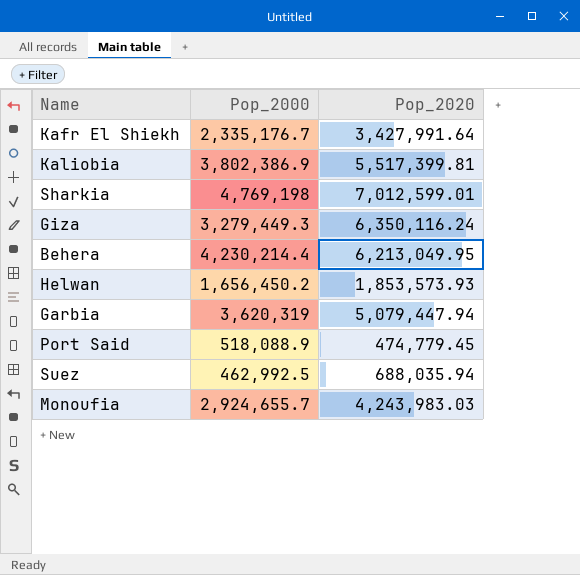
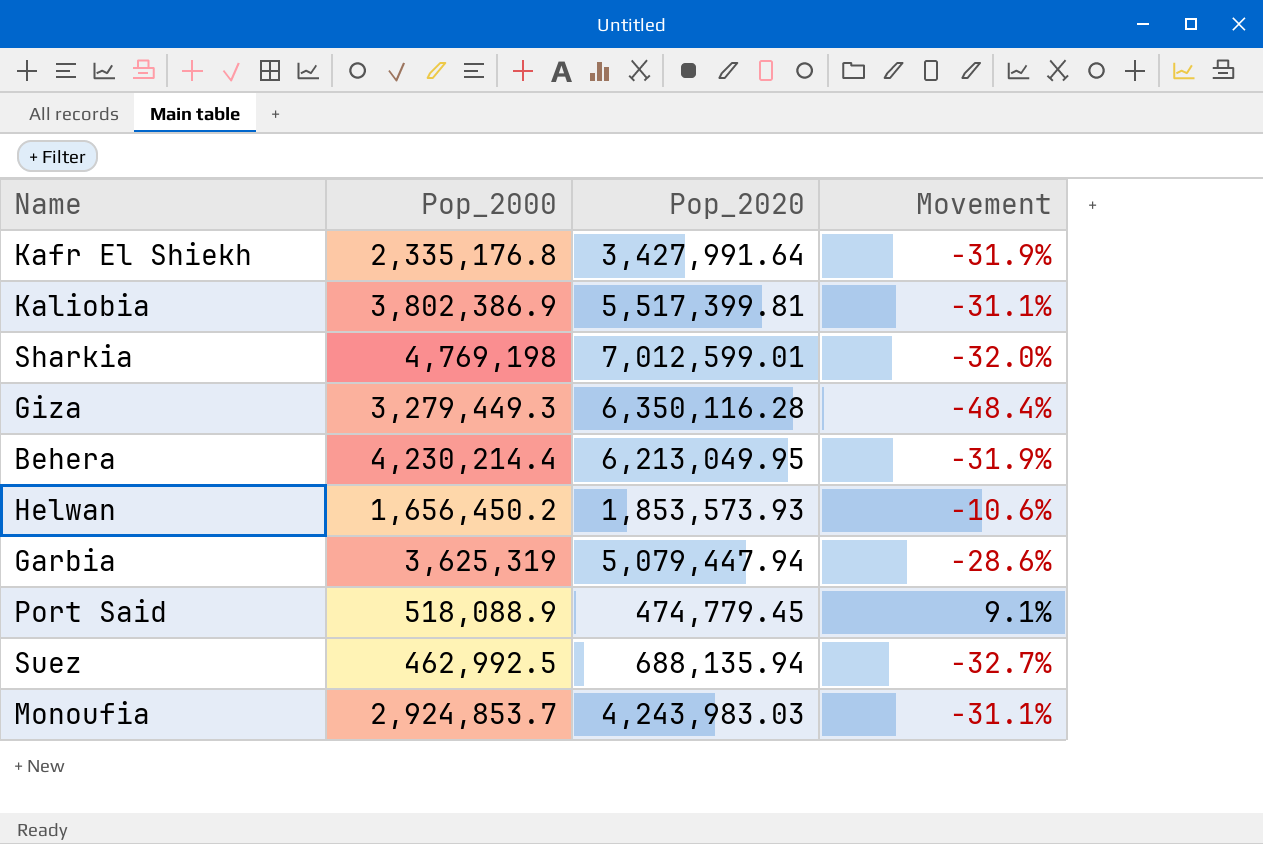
column Movement | formula: none -> ([Pop_2000] - [Pop_2020]) / [Pop_2020]
Kafr El Shiekh | Pop_2000: 2,335,176.7 -> 2,335,176.8
Giza | Pop_2020: 6,350,116.24 -> 6,350,116.28
Garbia | Pop_2000: 3,620,319 -> 3,625,319
Suez | Pop_2020: 688,035.94 -> 688,135.94
Monoufia | Pop_2000: 2,924,655.7 -> 2,924,853.7

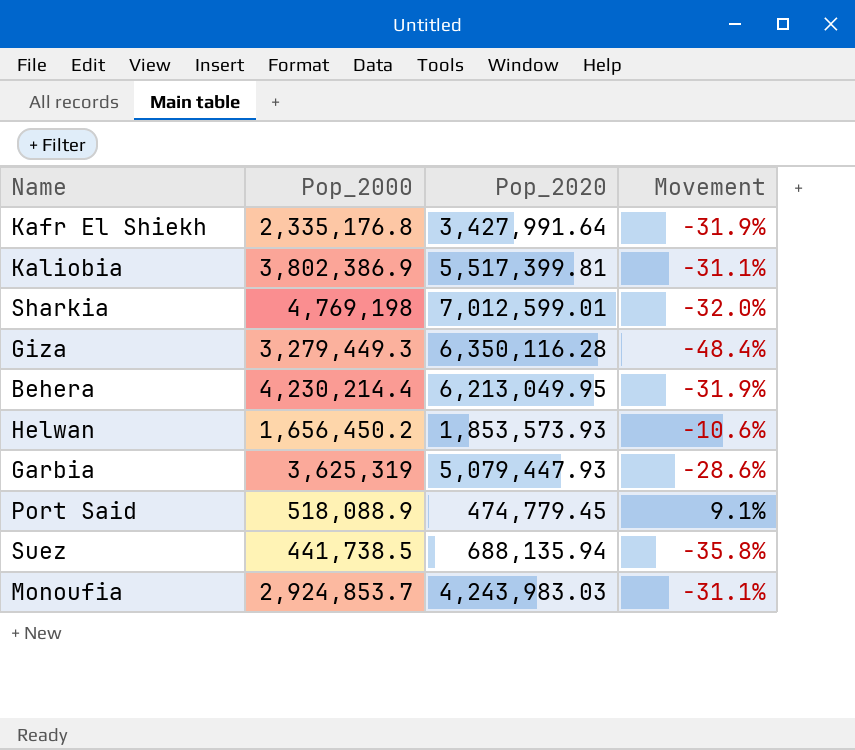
Garbia | Pop_2020: 5,079,447.94 -> 5,079,447.93
Suez | Pop_2000: 462,992.5 -> 441,738.5
Suez | Movement: -32.7% -> -35.8%

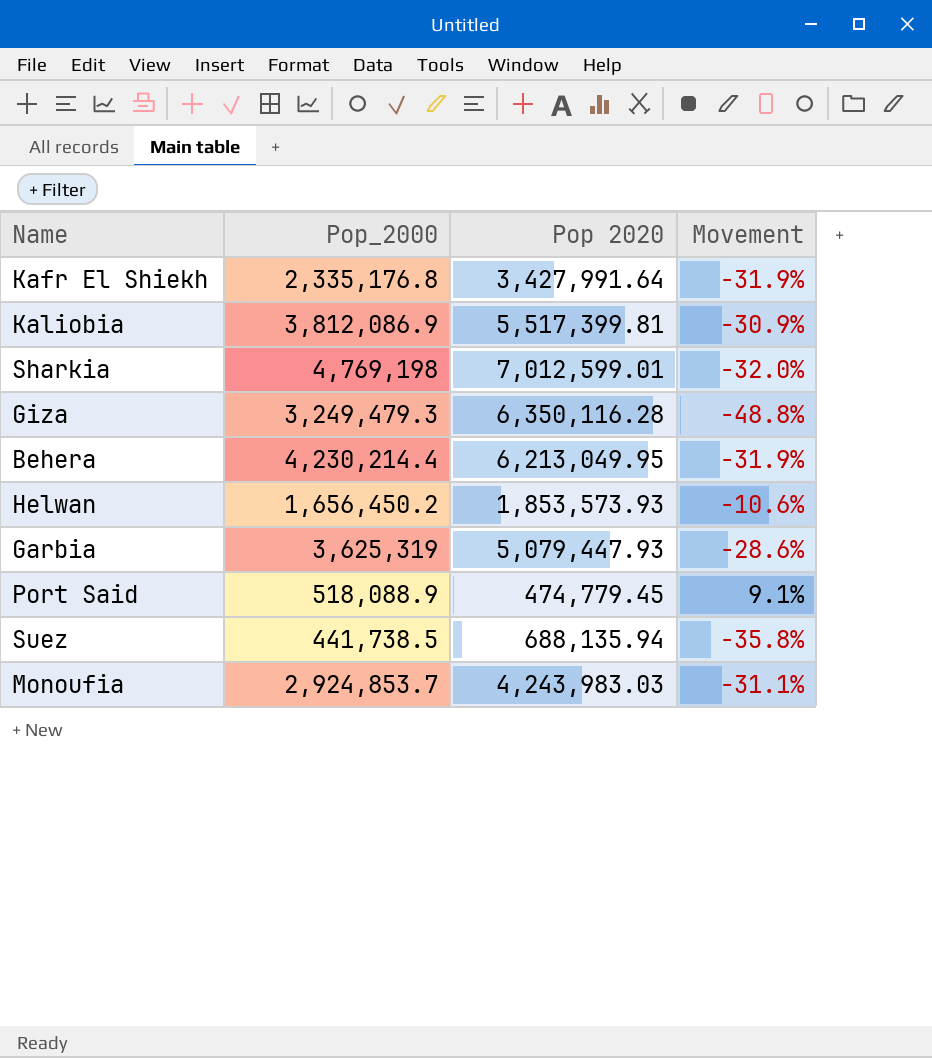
column name: Pop_2020 -> Pop 2020
Kaliobia | Pop_2000: 3,802,386.9 -> 3,812,086.9
Kaliobia | Movement: -31.1% -> -30.9%
Giza | Pop_2000: 3,279,449.3 -> 3,249,479.3
Giza | Movement: -48.4% -> -48.8%

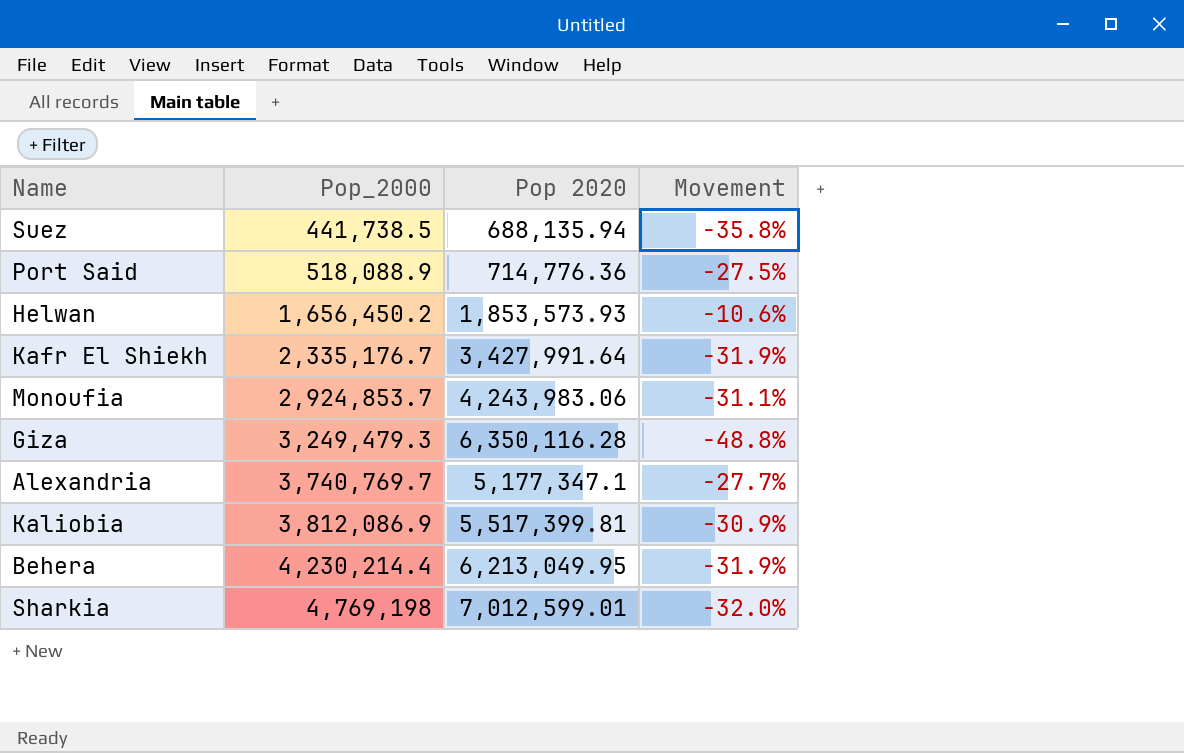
row order: none -> Pop_2000 ascending
row Garbia: 3,625,319 | 5,079,447.93 | -28.6% -> none
Port Said | Pop 2020: 474,779.45 -> 714,776.36
Port Said | Movement: 9.1% -> -27.5%
Kafr El Shiekh | Pop_2000: 2,335,176.8 -> 2,335,176.7
Monoufia | Pop 2020: 4,243,983.03 -> 4,243,983.06
row Alexandria: none -> 3,740,769.7 | 5,177,347.1 | -27.7%

